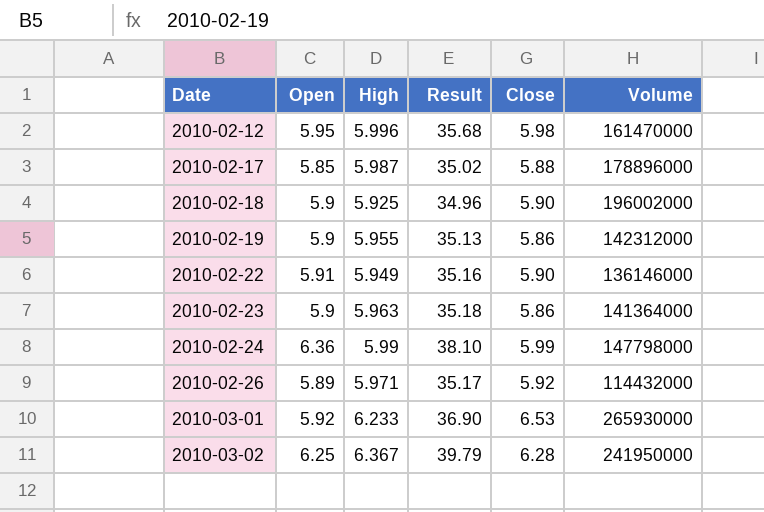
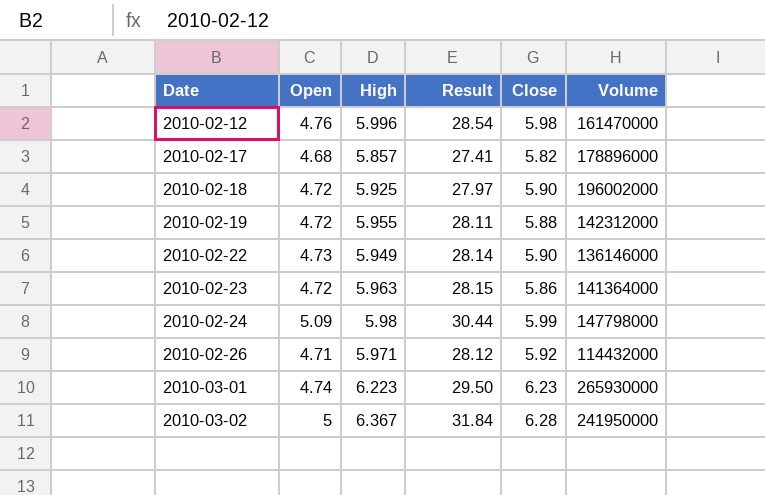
2010-02-12 | Open: 5.95 -> 4.76
2010-02-12 | Result: 35.68 -> 28.54
2010-02-17 | Open: 5.85 -> 4.68
2010-02-17 | High: 5.987 -> 5.857
2010-02-17 | Result: 35.02 -> 27.41
2010-02-17 | Close: 5.88 -> 5.82
2010-02-18 | Open: 5.9 -> 4.72
2010-02-18 | Result: 34.96 -> 27.97
2010-02-19 | Open: 5.9 -> 4.72
2010-02-19 | Result: 35.13 -> 28.11
2010-02-19 | Close: 5.86 -> 5.88
2010-02-22 | Open: 5.91 -> 4.73
2010-02-22 | Result: 35.16 -> 28.14
2010-02-23 | Open: 5.9 -> 4.72
2010-02-23 | Result: 35.18 -> 28.15
2010-02-24 | Open: 6.36 -> 5.09
2010-02-24 | High: 5.99 -> 5.98
2010-02-24 | Result: 38.10 -> 30.44
2010-02-26 | Open: 5.89 -> 4.71
2010-02-26 | Result: 35.17 -> 28.12
2010-03-01 | Open: 5.92 -> 4.74
2010-03-01 | High: 6.233 -> 6.223
2010-03-01 | Result: 36.90 -> 29.50
2010-03-01 | Close: 6.53 -> 6.23
2010-03-02 | Open: 6.25 -> 5
2010-03-02 | Result: 39.79 -> 31.84

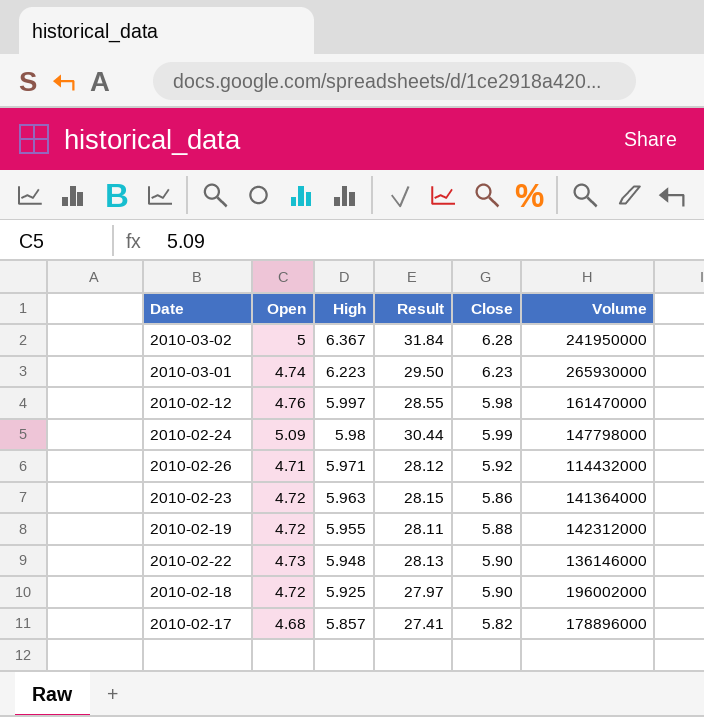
row order: Date ascending -> High descending
2010-02-12 | High: 5.996 -> 5.997
2010-02-12 | Result: 28.54 -> 28.55
2010-02-22 | High: 5.949 -> 5.948
2010-02-22 | Result: 28.14 -> 28.13

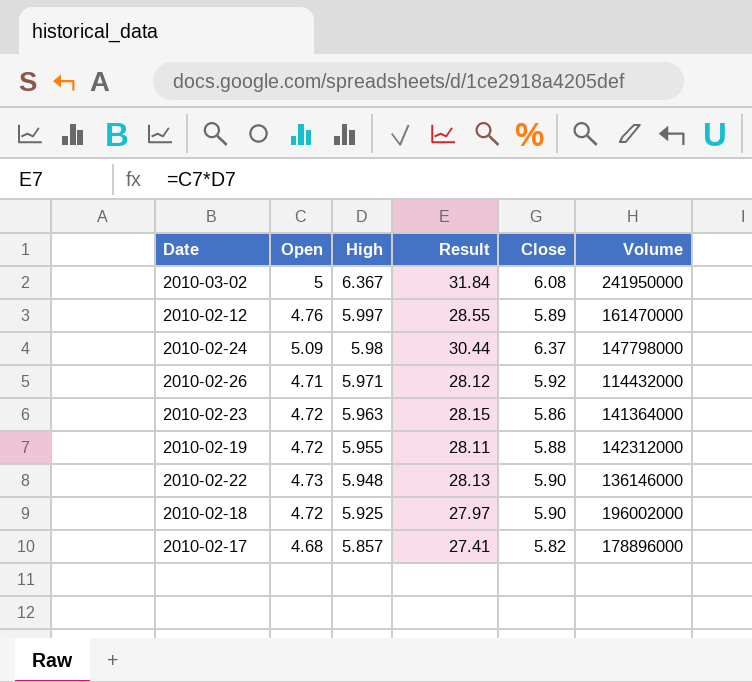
row 2010-03-01: 4.74 | 6.223 | 29.50 | 6.23 | 265930000 -> none
2010-03-02 | Close: 6.28 -> 6.08
2010-02-12 | Close: 5.98 -> 5.89
2010-02-24 | Close: 5.99 -> 6.37

